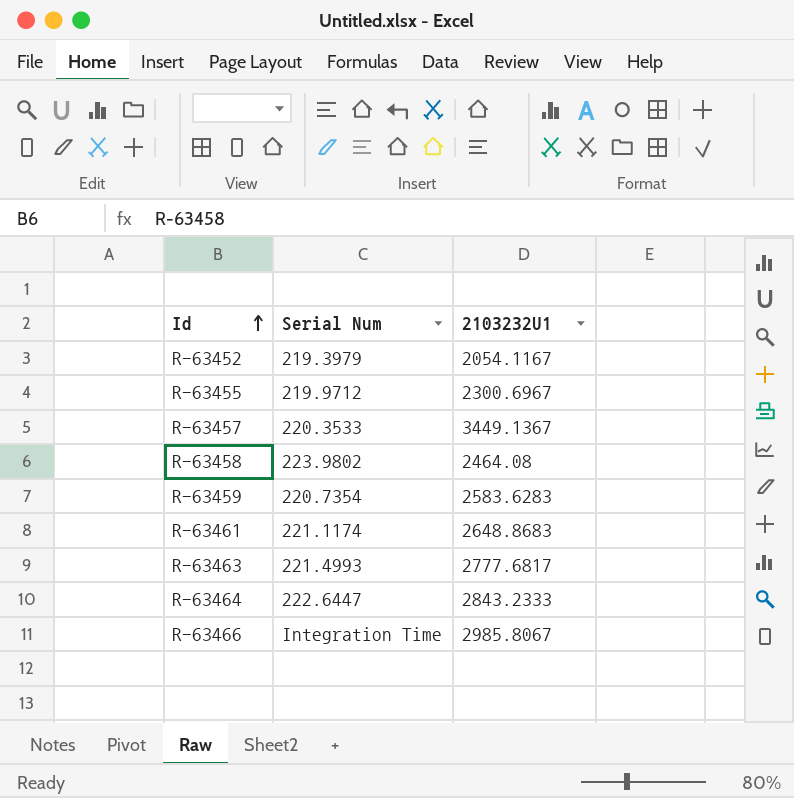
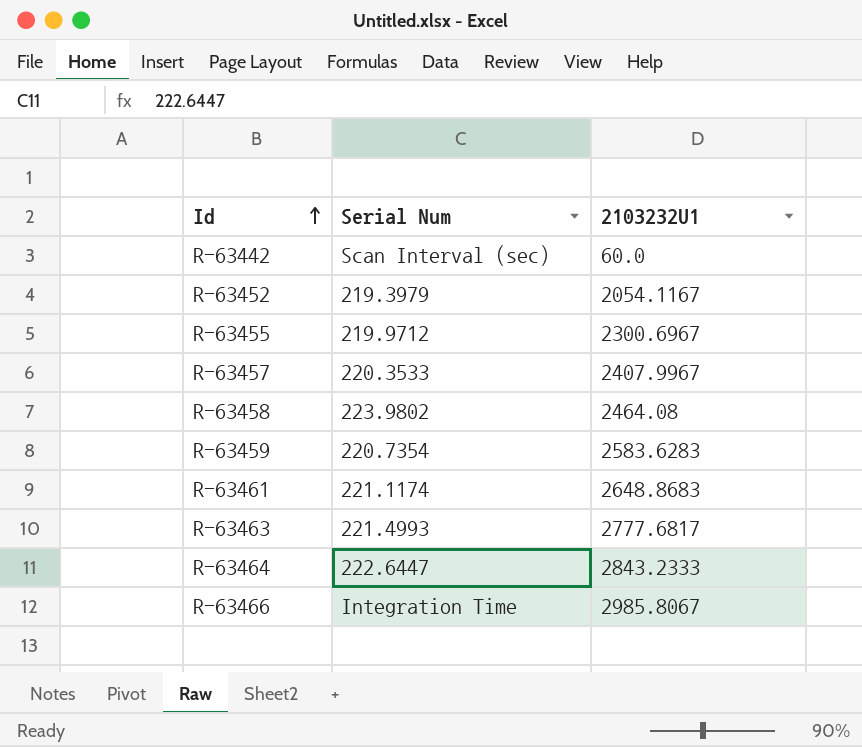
row R-63442: none -> Scan Interval (sec) | 60.0
R-63457 | 2103232U1: 3449.1367 -> 2407.9967

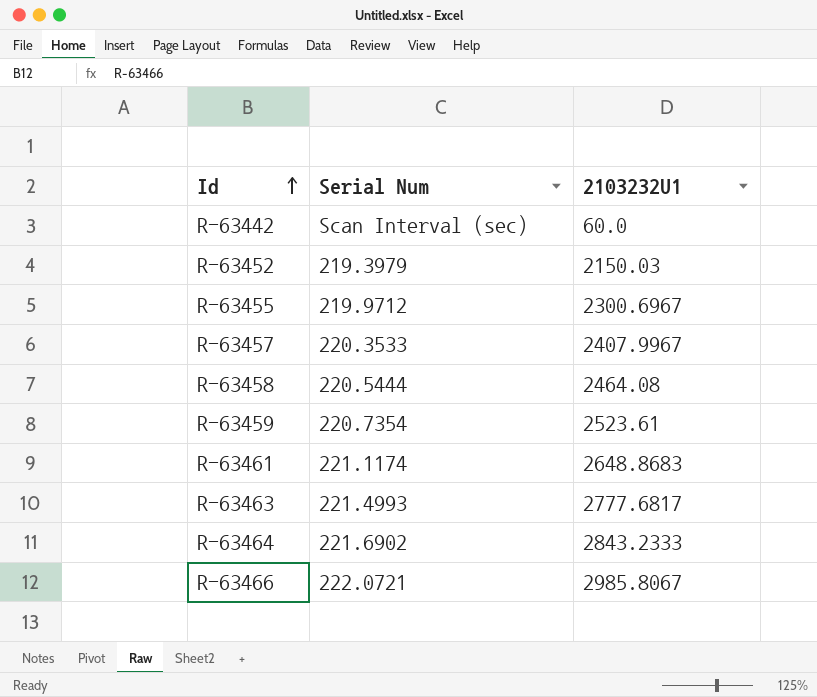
R-63452 | 2103232U1: 2054.1167 -> 2150.03
R-63458 | Serial Num: 223.9802 -> 220.5444
R-63459 | 2103232U1: 2583.6283 -> 2523.61
R-63464 | Serial Num: 222.6447 -> 221.6902
R-63466 | Serial Num: Integration Time -> 222.0721

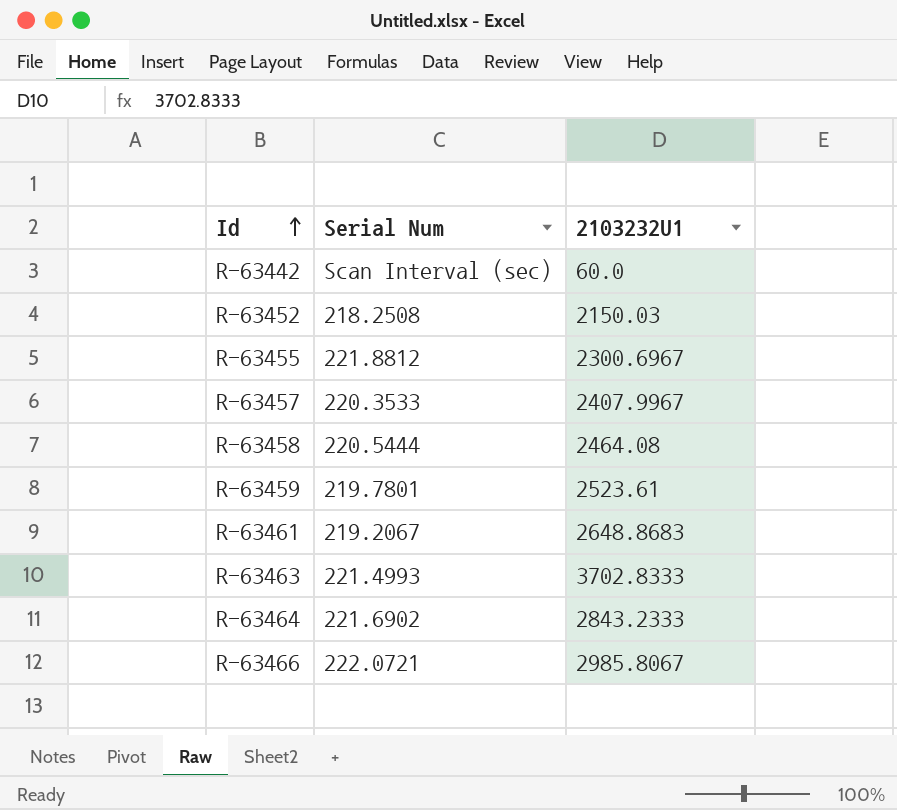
R-63452 | Serial Num: 219.3979 -> 218.2508
R-63455 | Serial Num: 219.9712 -> 221.8812
R-63459 | Serial Num: 220.7354 -> 219.7801
R-63461 | Serial Num: 221.1174 -> 219.2067
R-63463 | 2103232U1: 2777.6817 -> 3702.8333

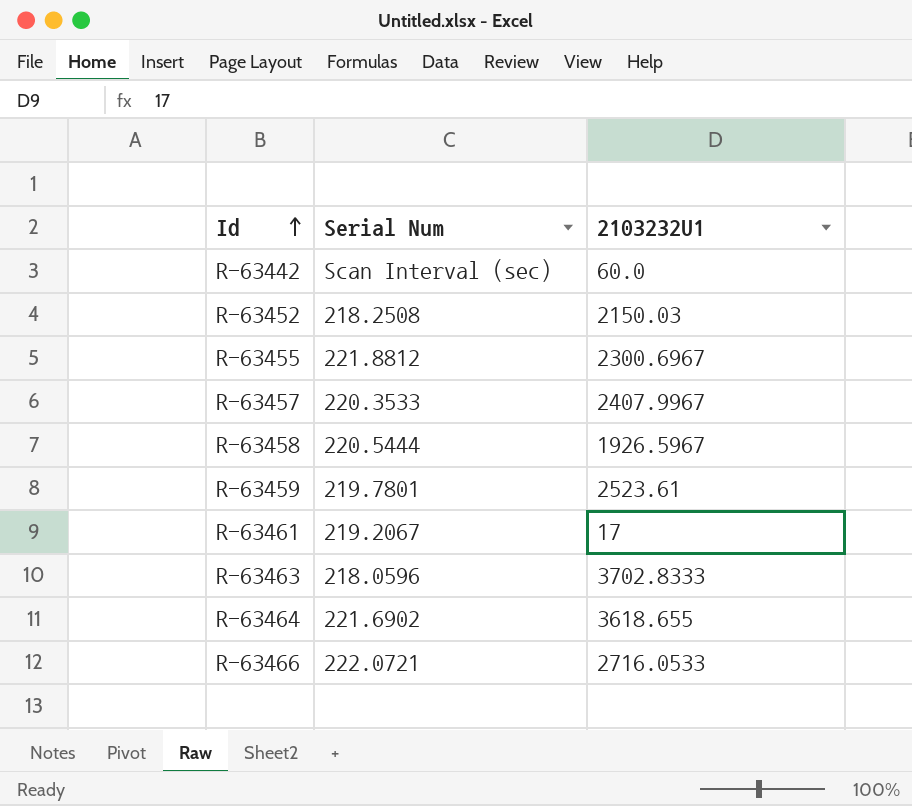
R-63458 | 2103232U1: 2464.08 -> 1926.5967
R-63461 | 2103232U1: 2648.8683 -> 17
R-63463 | Serial Num: 221.4993 -> 218.0596
R-63464 | 2103232U1: 2843.2333 -> 3618.655
R-63466 | 2103232U1: 2985.8067 -> 2716.0533

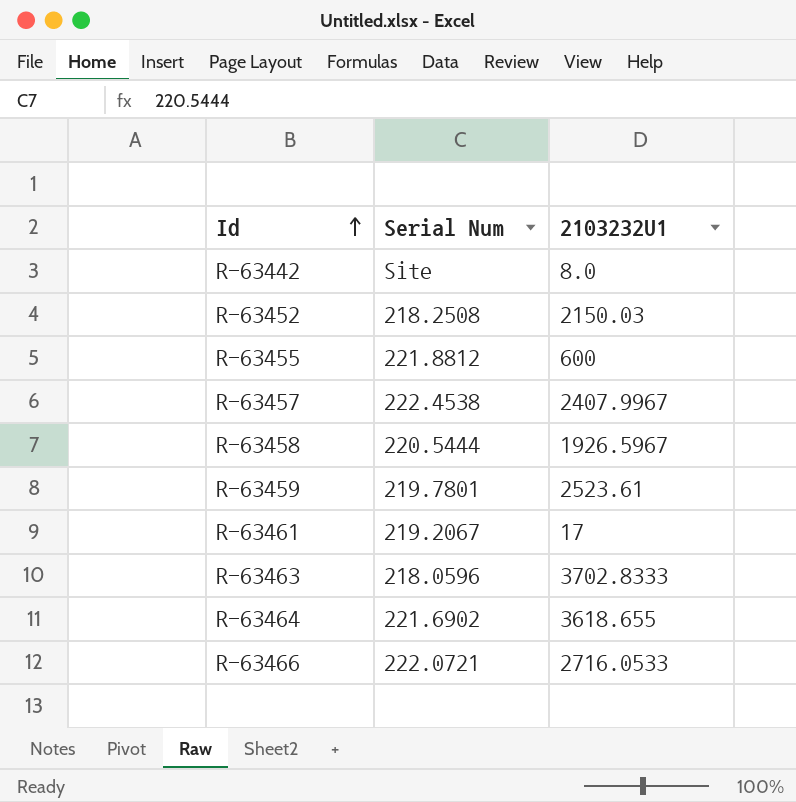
R-63442 | Serial Num: Scan Interval (sec) -> Site
R-63442 | 2103232U1: 60.0 -> 8.0
R-63455 | 2103232U1: 2300.6967 -> 600
R-63457 | Serial Num: 220.3533 -> 222.4538

